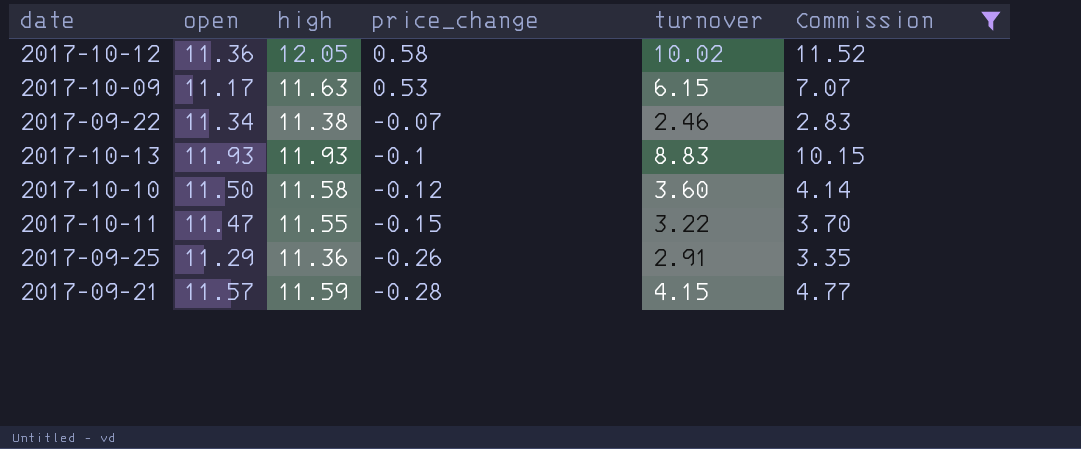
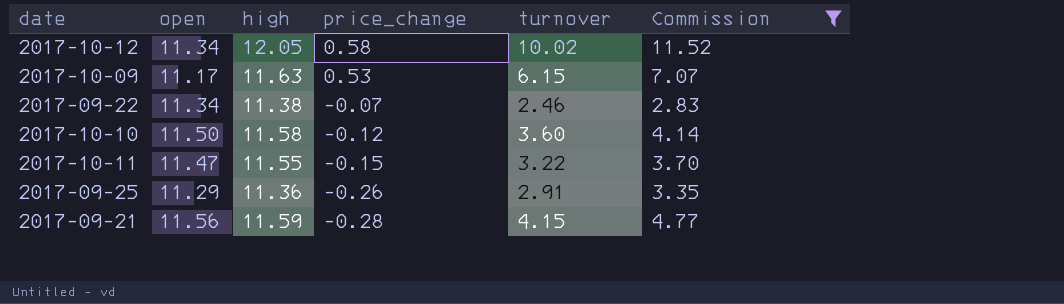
row 2017-10-13: 11.93 | 11.93 | -0.1 | 8.83 | 10.15 -> none
2017-10-12 | open: 11.36 -> 11.34
2017-09-21 | open: 11.57 -> 11.56

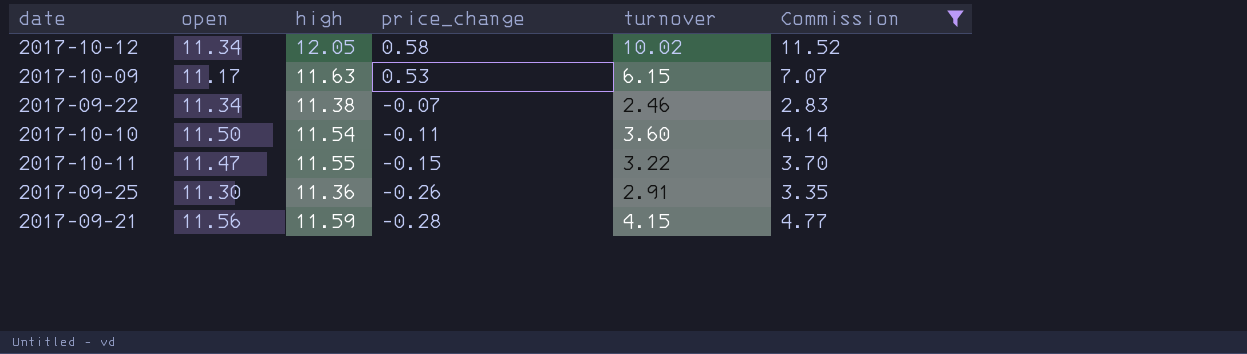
2017-10-10 | high: 11.58 -> 11.54
2017-10-10 | price_change: -0.12 -> -0.11
2017-09-25 | open: 11.29 -> 11.30

